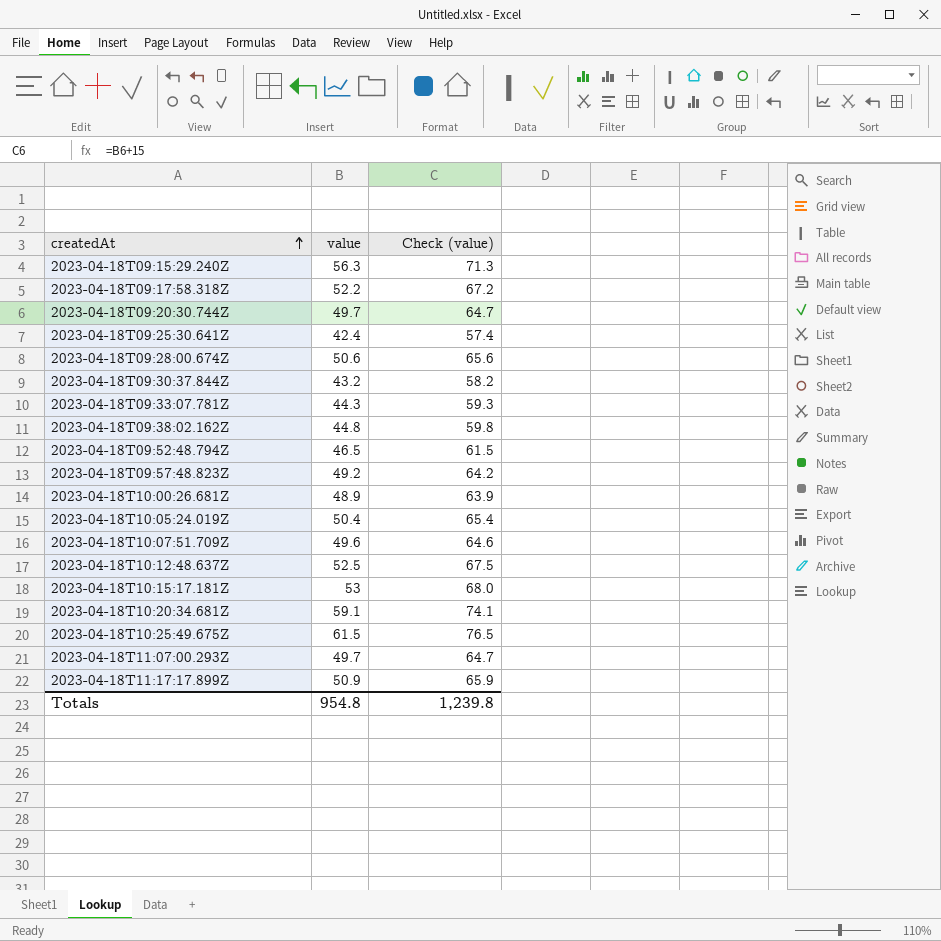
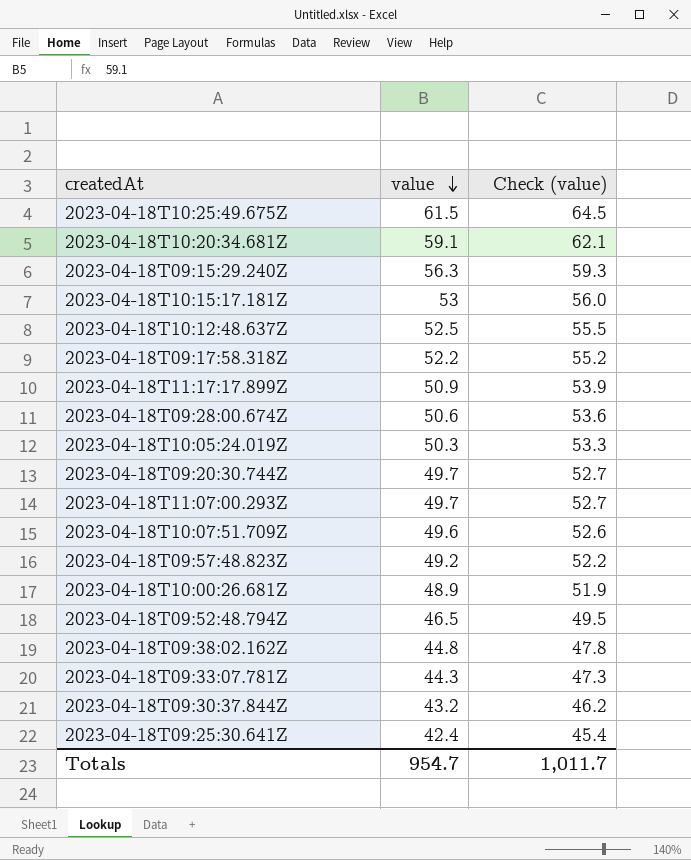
row order: createdAt ascending -> value descending
column Check (value) | formula: [value] + 15 -> [value] + 3
2023-04-18T10:05:24.019Z | value: 50.4 -> 50.3
Totals | value: 954.8 -> 954.7
Totals | Check (value): 1,239.8 -> 1,011.7

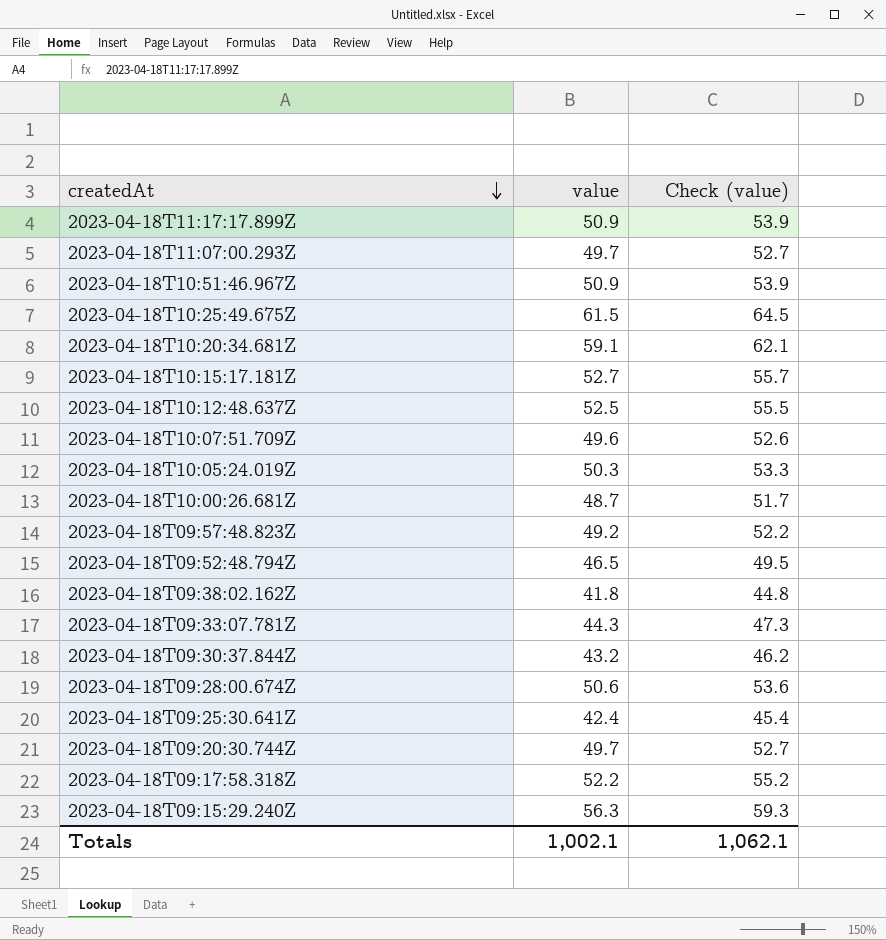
row order: value descending -> createdAt descending
row 2023-04-18T10:51:46.967Z: none -> 50.9 | 53.9
2023-04-18T10:15:17.181Z | value: 53 -> 52.7
2023-04-18T10:15:17.181Z | Check (value): 56.0 -> 55.7
2023-04-18T10:00:26.681Z | value: 48.9 -> 48.7
2023-04-18T10:00:26.681Z | Check (value): 51.9 -> 51.7
2023-04-18T09:38:02.162Z | value: 44.8 -> 41.8
2023-04-18T09:38:02.162Z | Check (value): 47.8 -> 44.8
Totals | value: 954.7 -> 1,002.1
Totals | Check (value): 1,011.7 -> 1,062.1

